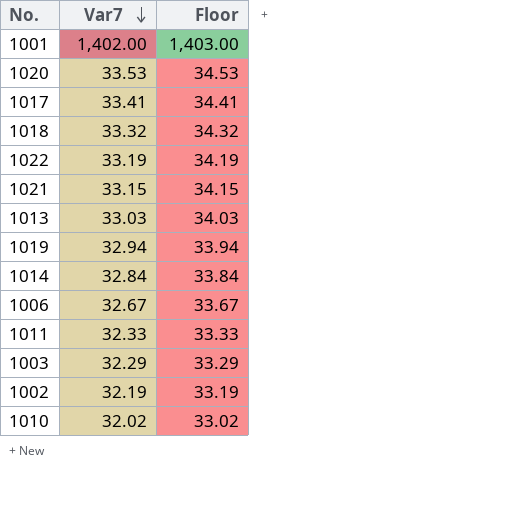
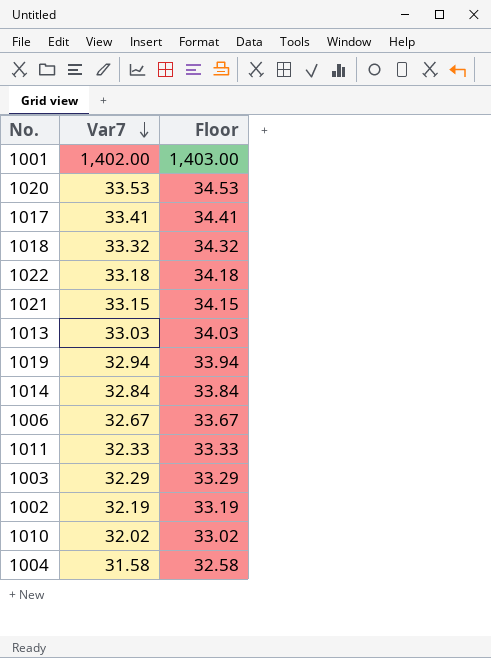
1022 | Var7: 33.19 -> 33.18
1022 | Floor: 34.19 -> 34.18
row 1004: none -> 31.58 | 32.58

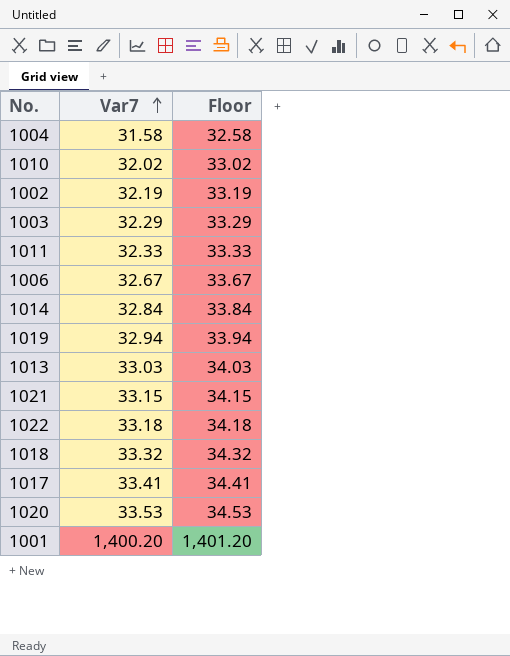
row order: Var7 descending -> Var7 ascending
1001 | Var7: 1,402.00 -> 1,400.20
1001 | Floor: 1,403.00 -> 1,401.20

